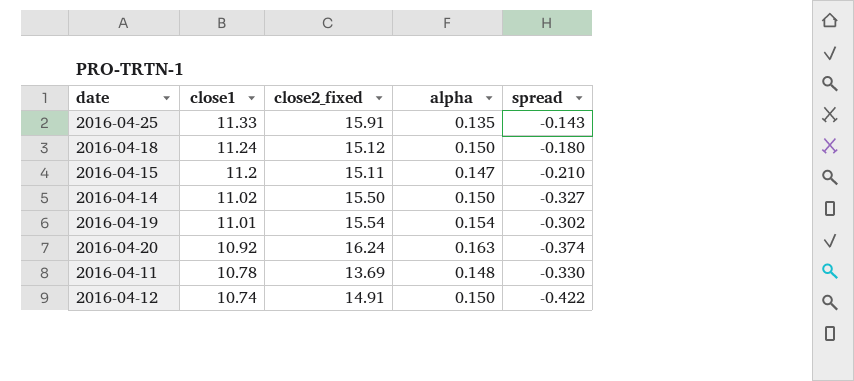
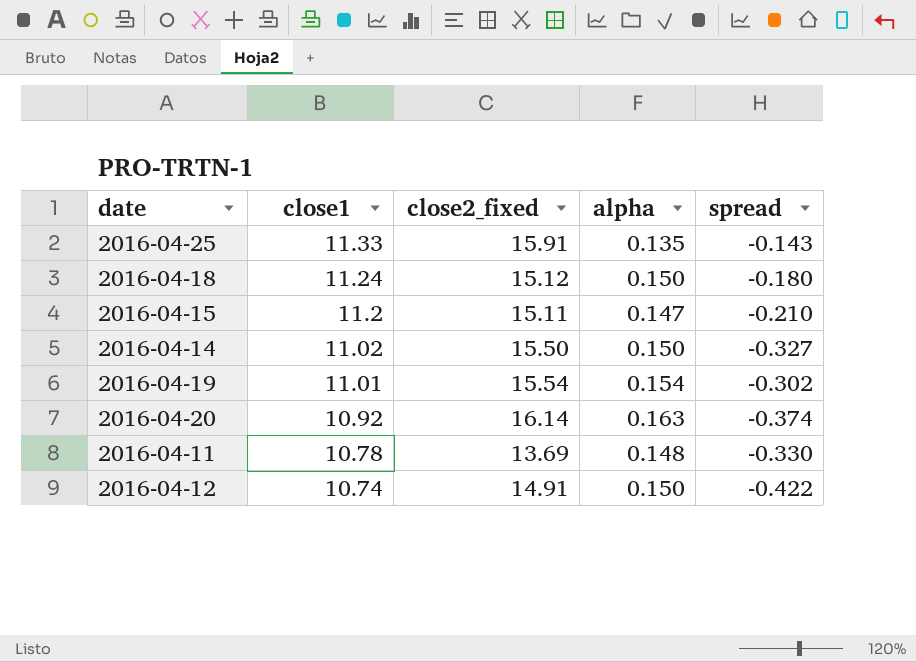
2016-04-20 | close2_fixed: 16.24 -> 16.14

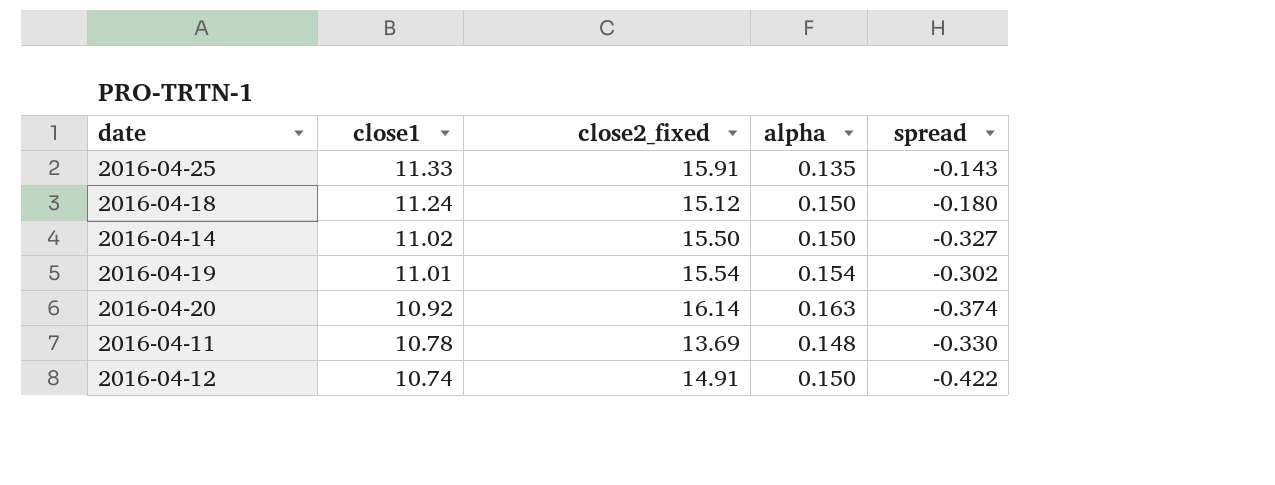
row 2016-04-15: 11.2 | 15.11 | 0.147 | -0.210 -> none

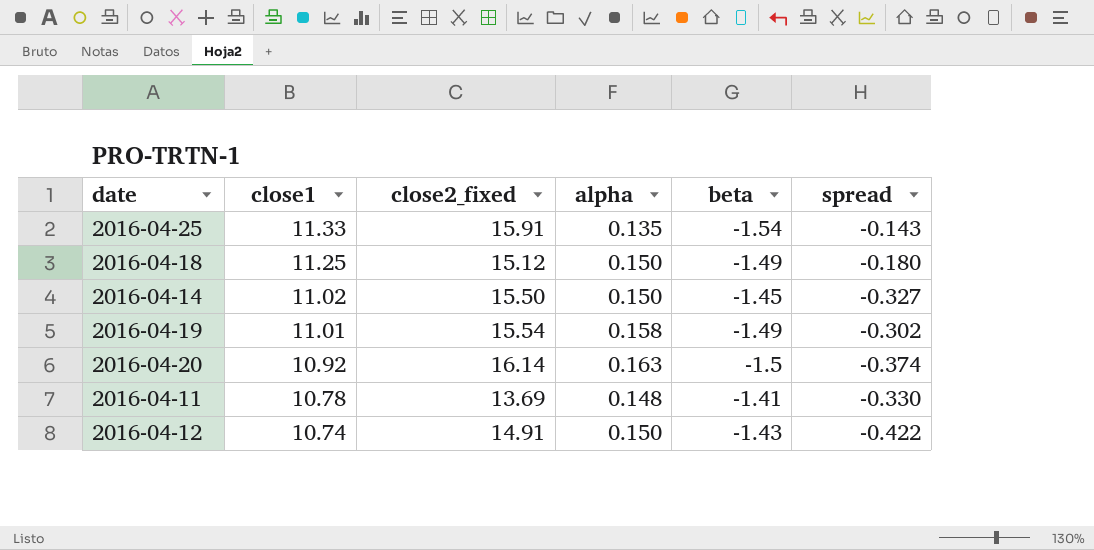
column beta | position: none -> 5
2016-04-18 | close1: 11.24 -> 11.25
2016-04-19 | alpha: 0.154 -> 0.158

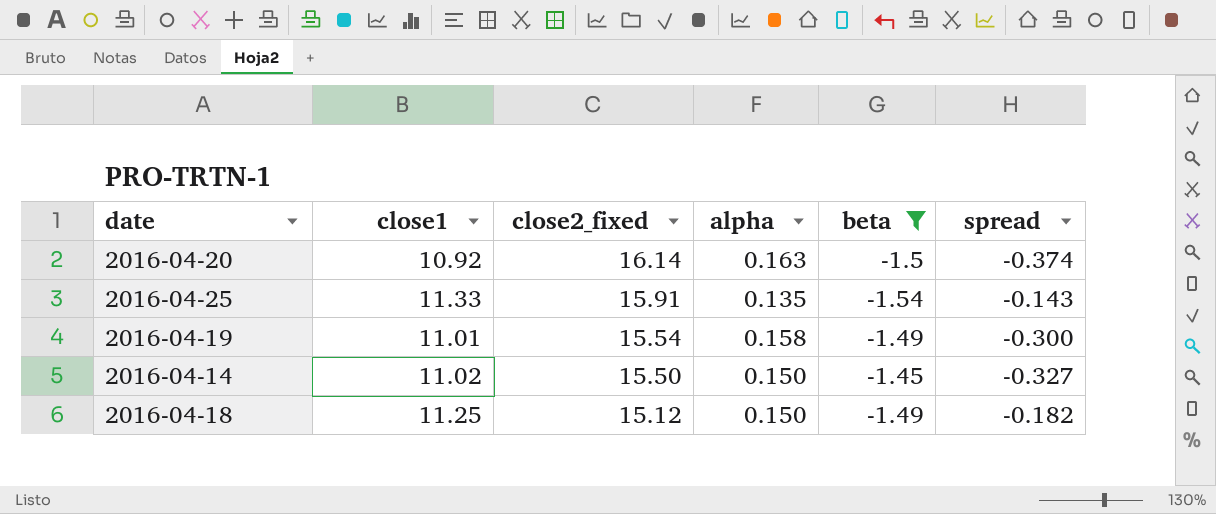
filter: none -> beta <= -1.45
row order: close1 descending -> close2_fixed descending
2016-04-19 | spread: -0.302 -> -0.300
2016-04-18 | spread: -0.180 -> -0.182

